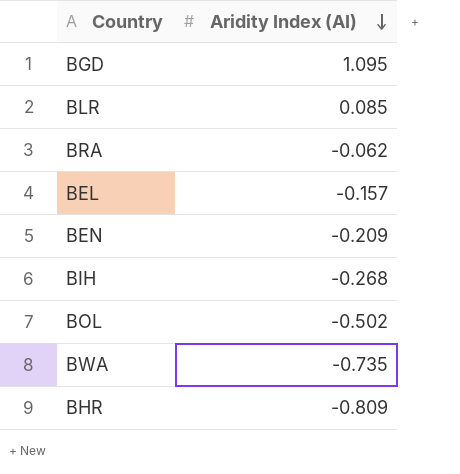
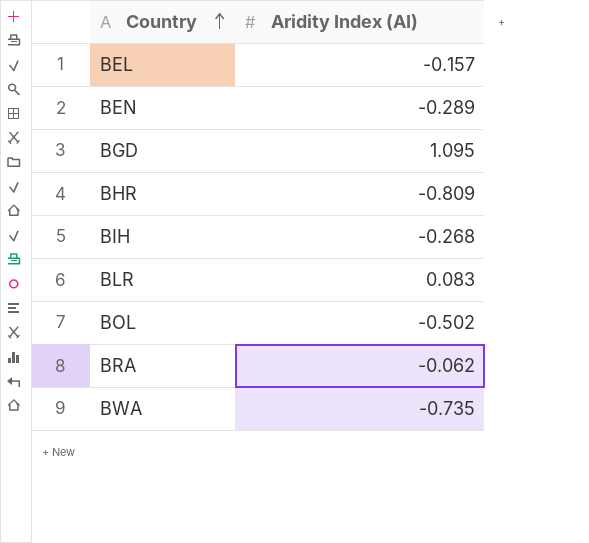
row order: Aridity Index (AI) descending -> Country ascending
BEN | Aridity Index (AI): -0.209 -> -0.289
BLR | Aridity Index (AI): 0.085 -> 0.083

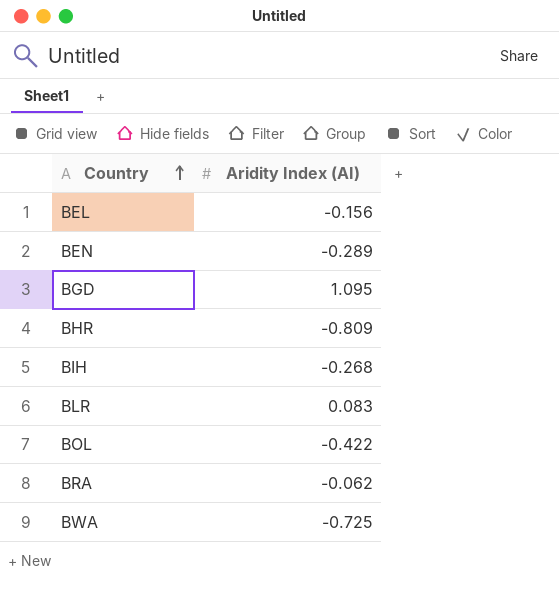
BEL | Aridity Index (AI): -0.157 -> -0.156
BOL | Aridity Index (AI): -0.502 -> -0.422
BWA | Aridity Index (AI): -0.735 -> -0.725

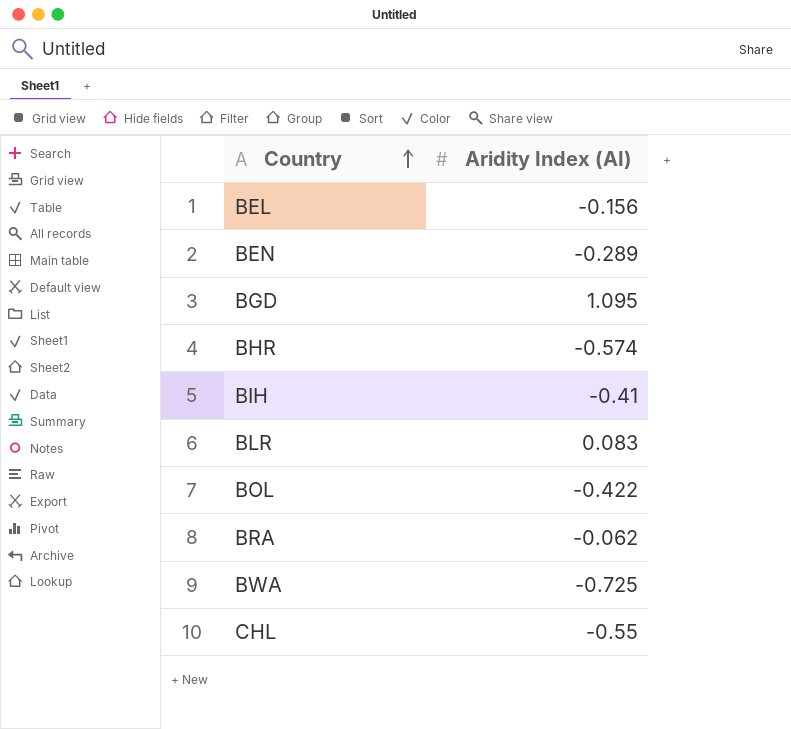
BHR | Aridity Index (AI): -0.809 -> -0.574
BIH | Aridity Index (AI): -0.268 -> -0.41
row CHL: none -> -0.55

